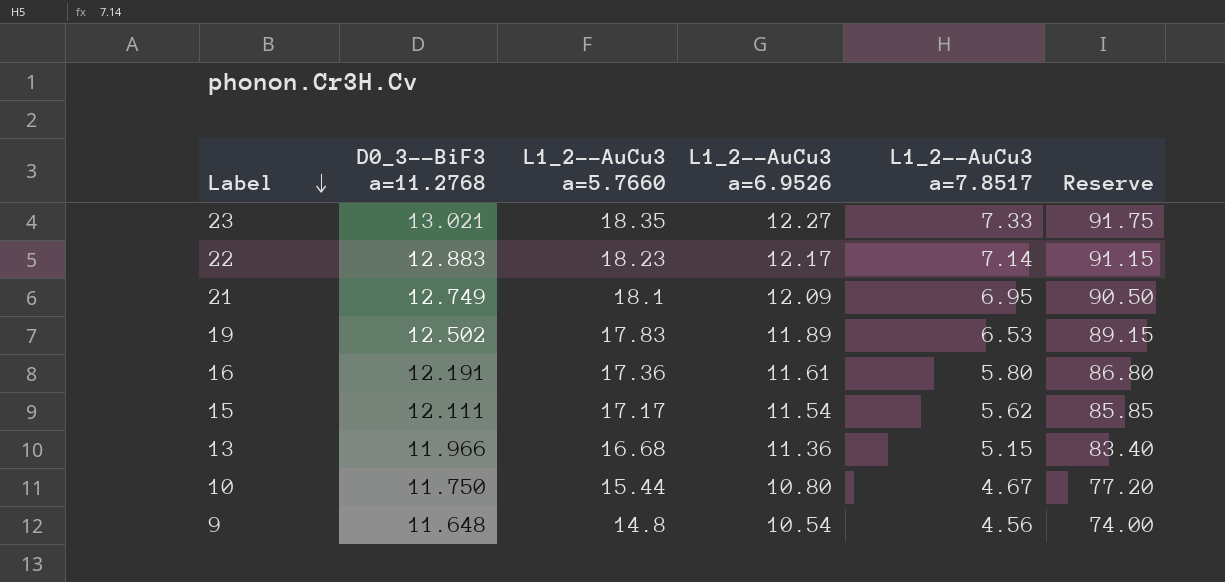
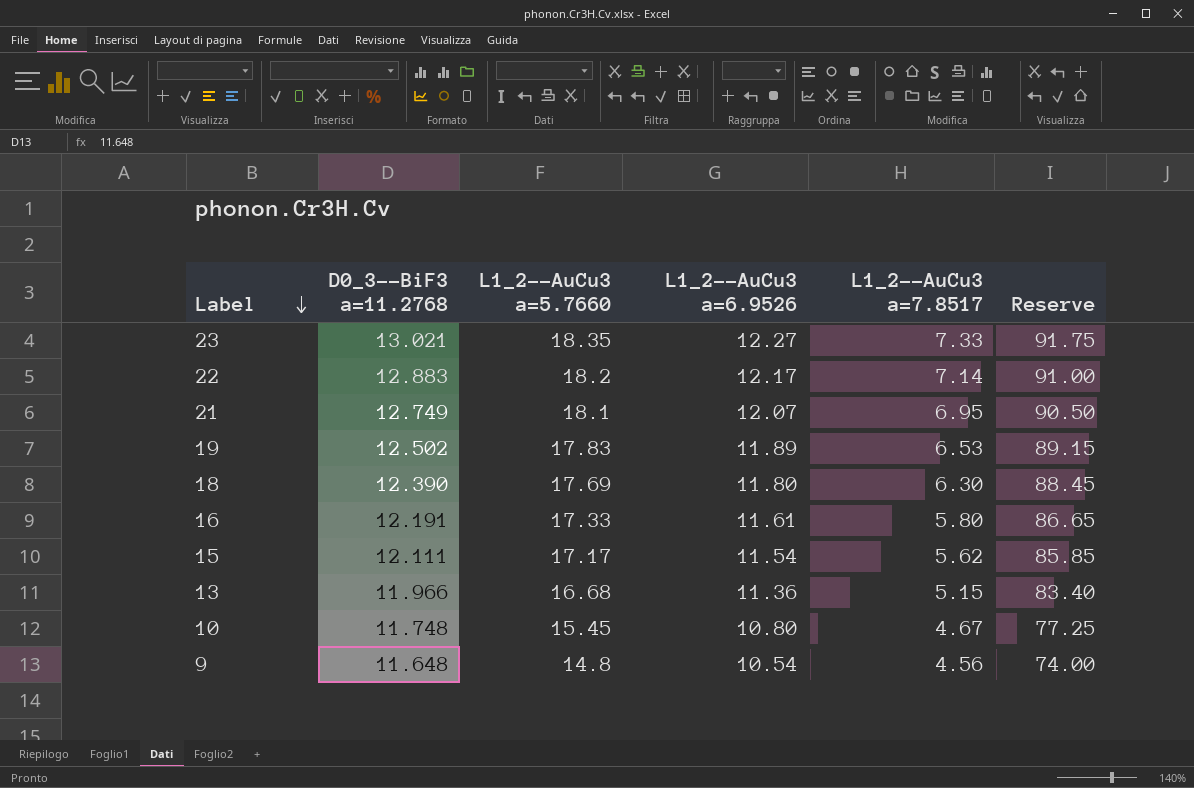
22 | L1_2--AuCu3 a=5.7660: 18.23 -> 18.2
22 | Reserve: 91.15 -> 91.00
21 | L1_2--AuCu3 a=6.9526: 12.09 -> 12.07
row 18: none -> 12.390 | 17.69 | 11.80 | 6.30 | 88.45
16 | L1_2--AuCu3 a=5.7660: 17.36 -> 17.33
16 | Reserve: 86.80 -> 86.65
10 | D0_3--BiF3 a=11.2768: 11.750 -> 11.748
10 | L1_2--AuCu3 a=5.7660: 15.44 -> 15.45
10 | Reserve: 77.20 -> 77.25

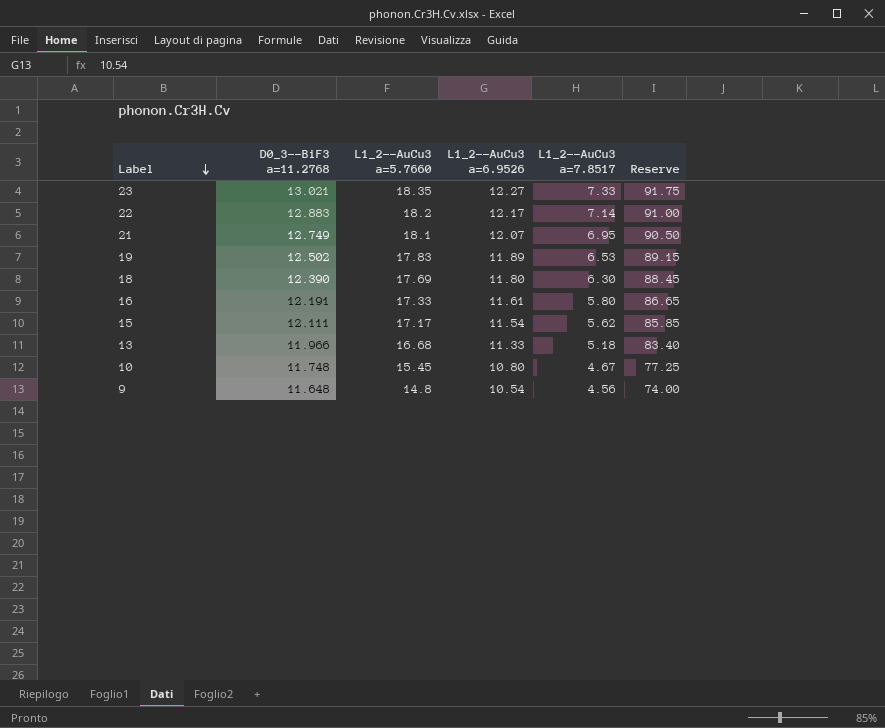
13 | L1_2--AuCu3 a=6.9526: 11.36 -> 11.33
13 | L1_2--AuCu3 a=7.8517: 5.15 -> 5.18

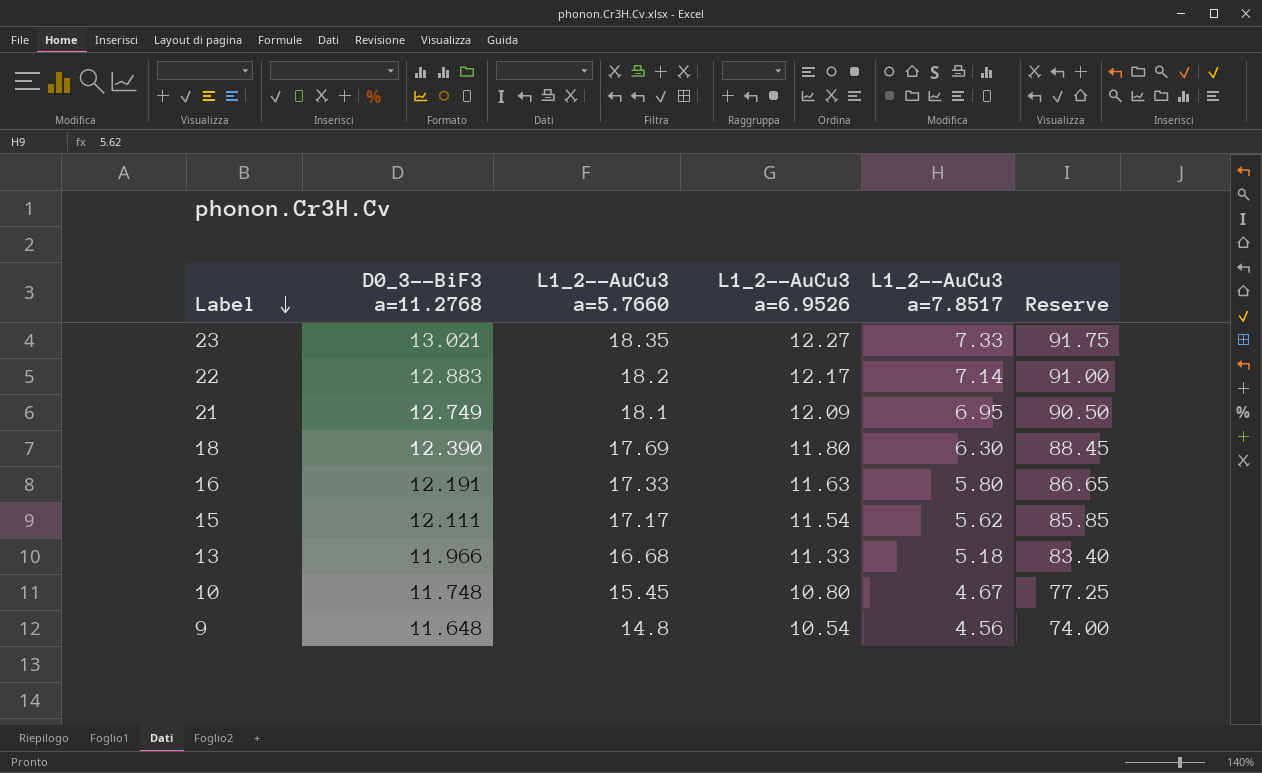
row 19: 12.502 | 17.83 | 11.89 | 6.53 | 89.15 -> none
21 | L1_2--AuCu3 a=6.9526: 12.07 -> 12.09
16 | L1_2--AuCu3 a=6.9526: 11.61 -> 11.63

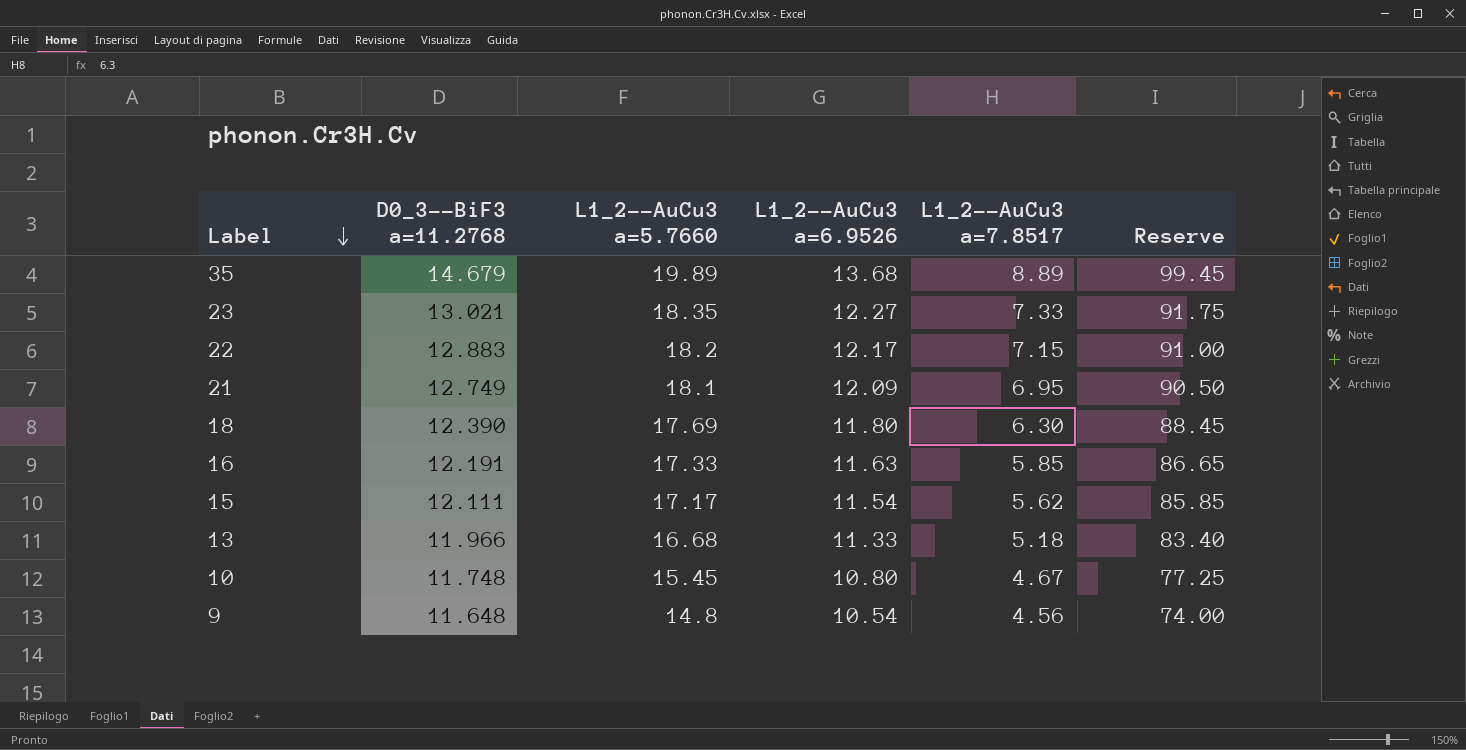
row 35: none -> 14.679 | 19.89 | 13.68 | 8.89 | 99.45
22 | L1_2--AuCu3 a=7.8517: 7.14 -> 7.15
16 | L1_2--AuCu3 a=7.8517: 5.80 -> 5.85

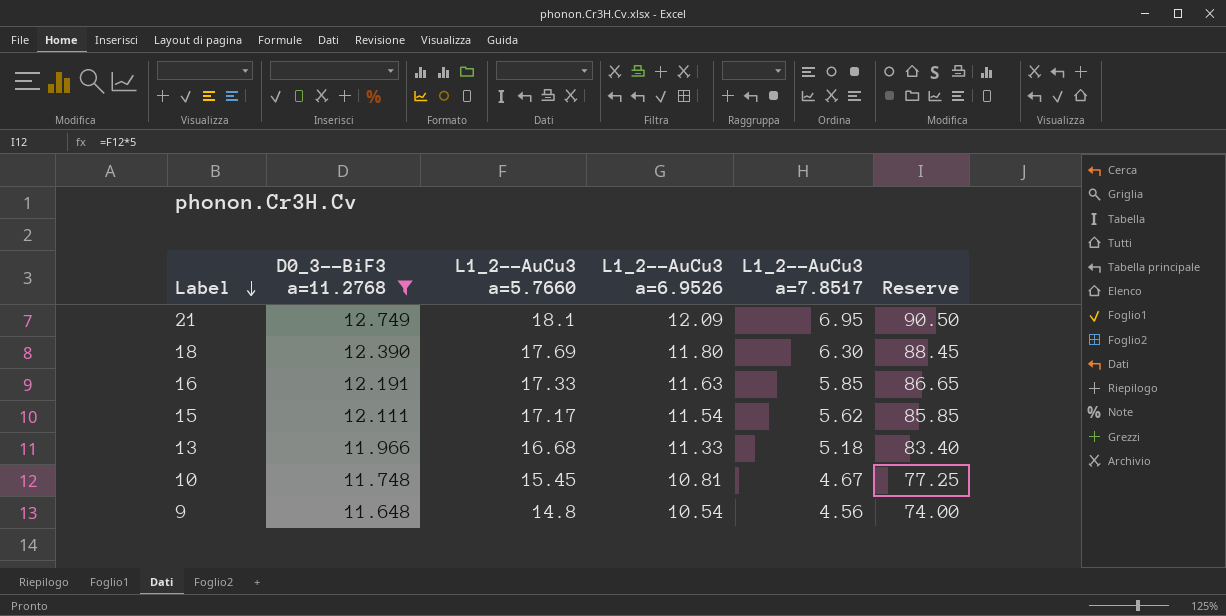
filter: none -> D0_3--BiF3 a=11.2768 <= 12.749
10 | L1_2--AuCu3 a=6.9526: 10.80 -> 10.81

